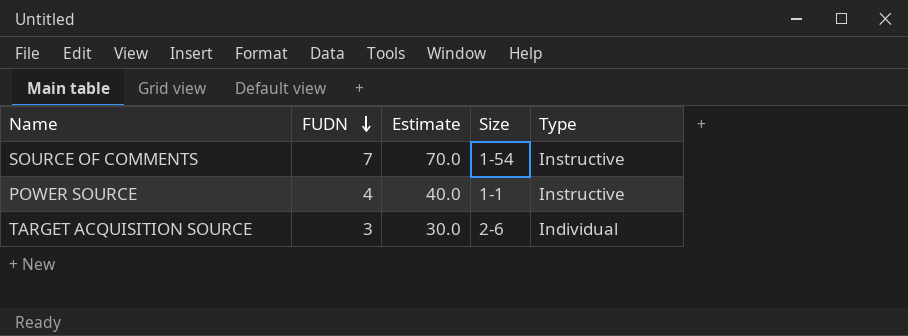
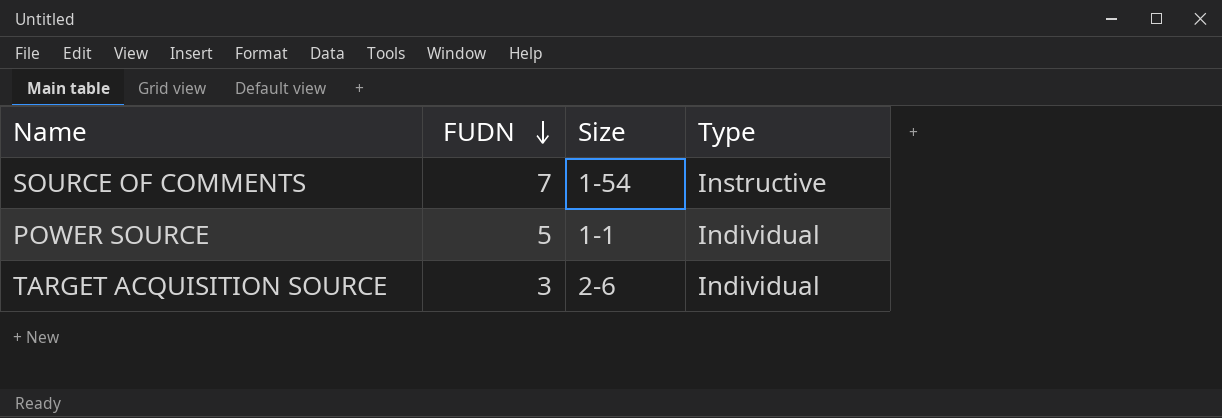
column Estimate | formula: [FUDN] * 10 -> none
POWER SOURCE | FUDN: 4 -> 5
POWER SOURCE | Type: Instructive -> Individual

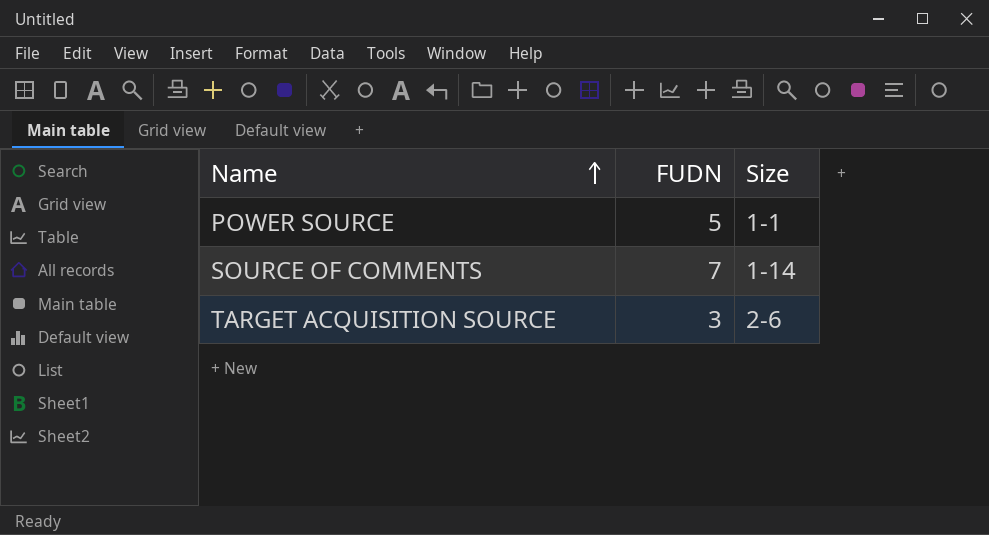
row order: FUDN descending -> Name ascending
column Type | position: 4 -> none
SOURCE OF COMMENTS | Size: 1-54 -> 1-14

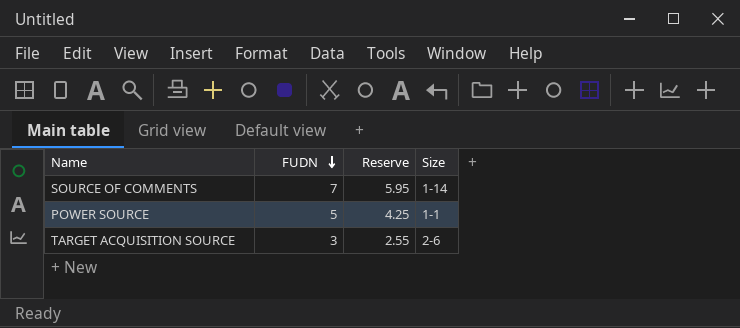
row order: Name ascending -> FUDN descending
column Reserve | formula: none -> [FUDN] * 0.85

